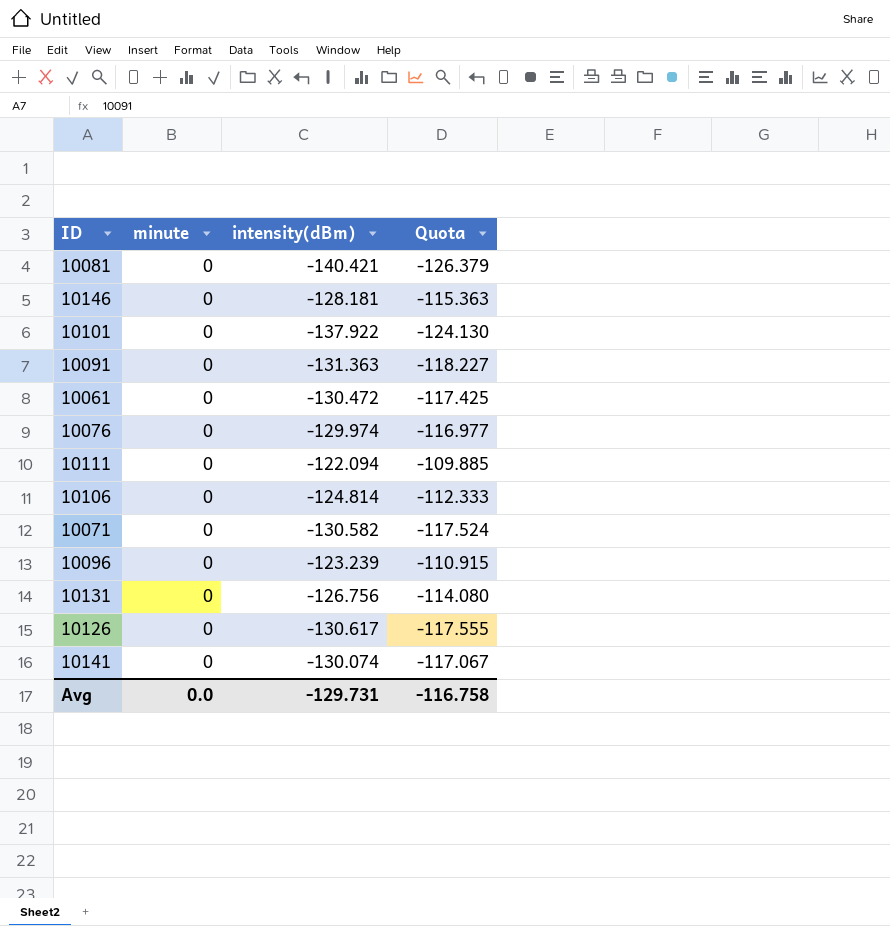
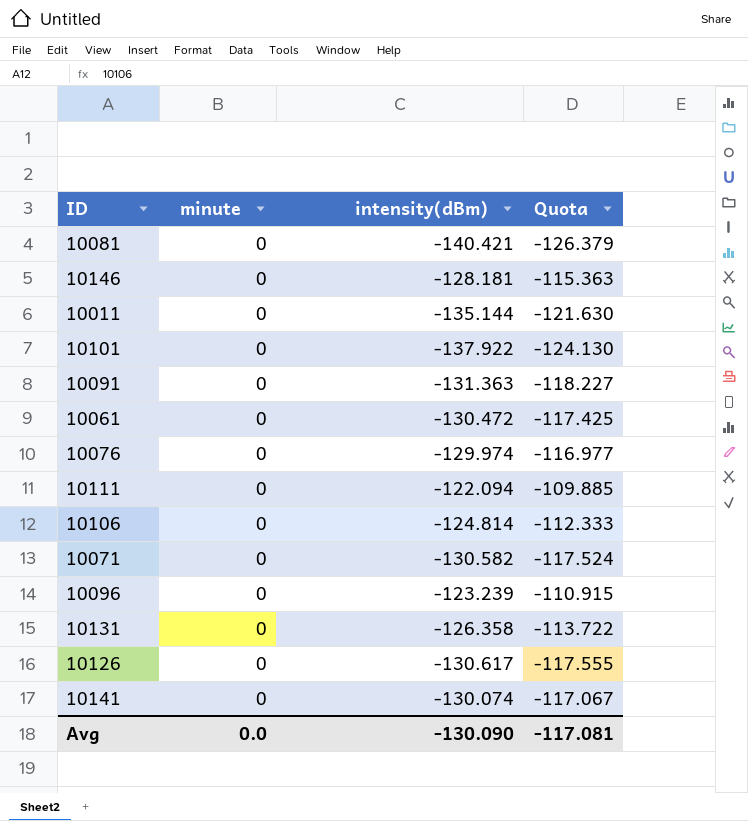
row 10011: none -> 0 | -135.144 | -121.630
10131 | intensity(dBm): -126.756 -> -126.358
10131 | Quota: -114.080 -> -113.722
Avg | intensity(dBm): -129.731 -> -130.090
Avg | Quota: -116.758 -> -117.081

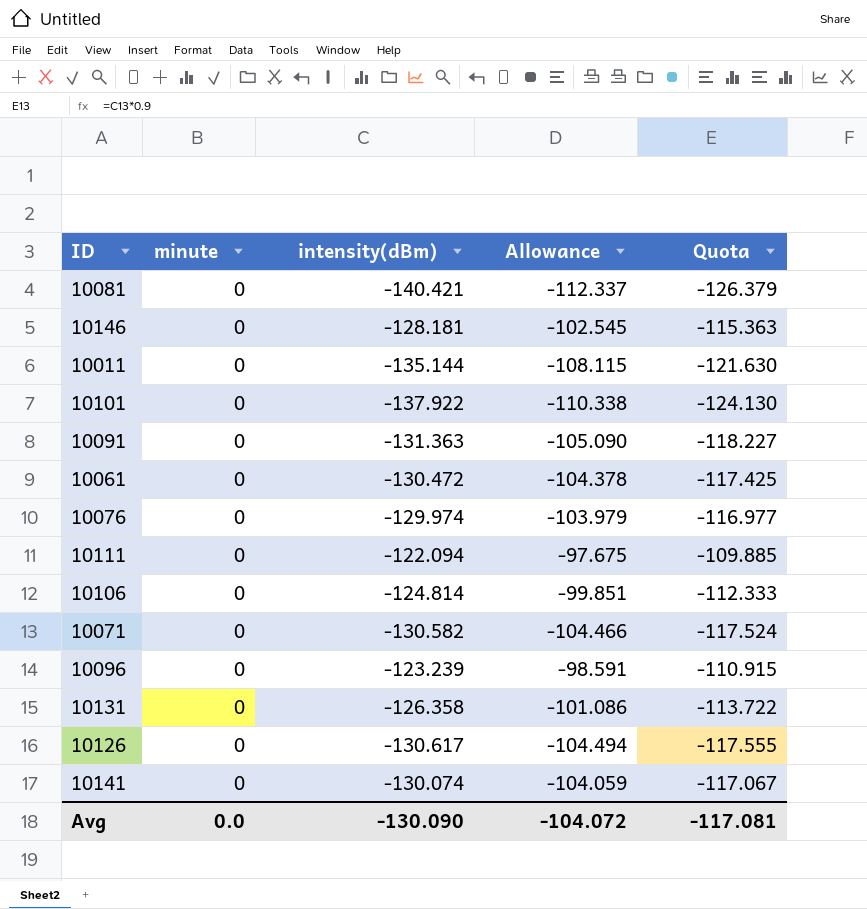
column Allowance | formula: none -> [intensity(dBm)] * 0.8

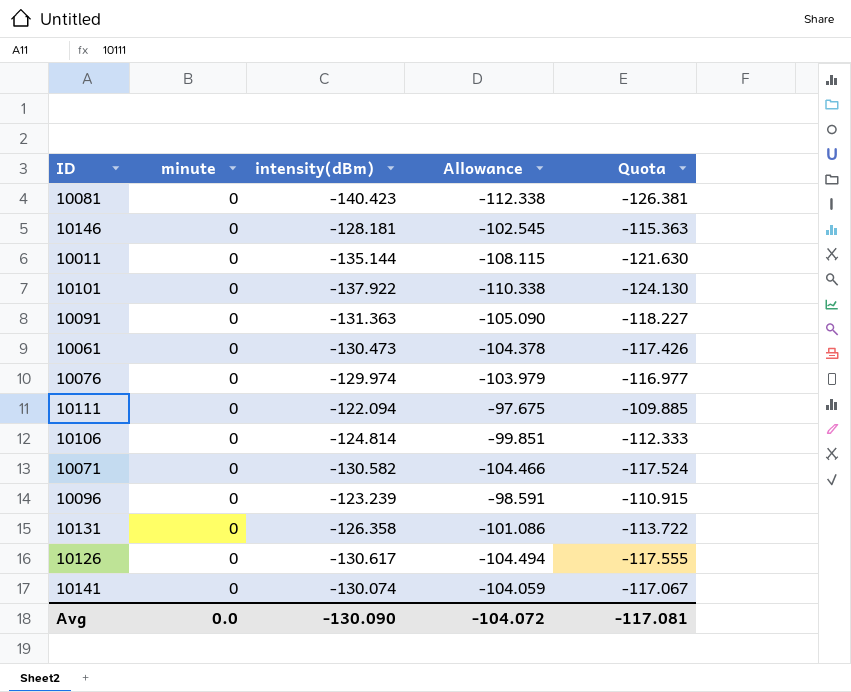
10081 | intensity(dBm): -140.421 -> -140.423
10081 | Allowance: -112.337 -> -112.338
10081 | Quota: -126.379 -> -126.381
10061 | intensity(dBm): -130.472 -> -130.473
10061 | Quota: -117.425 -> -117.426

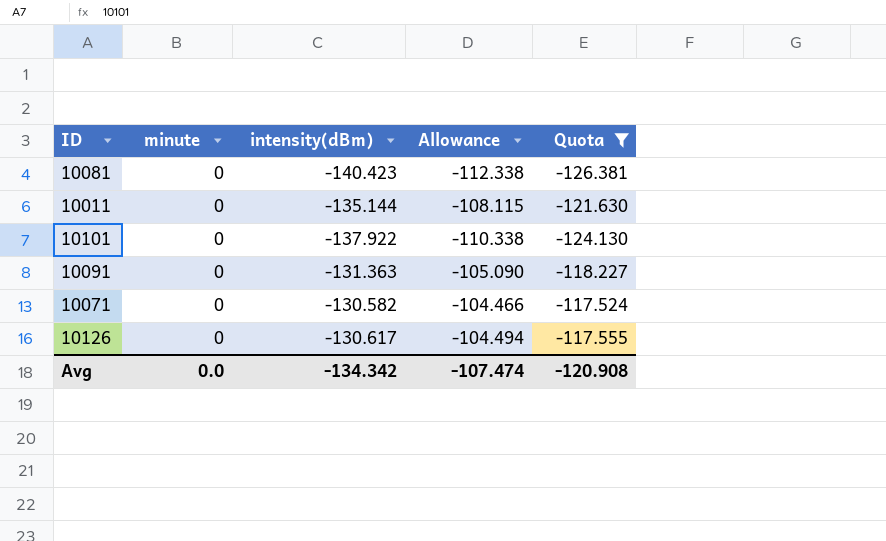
filter: none -> Quota <= -117.524
Avg | intensity(dBm): -130.090 -> -134.342
Avg | Allowance: -104.072 -> -107.474
Avg | Quota: -117.081 -> -120.908

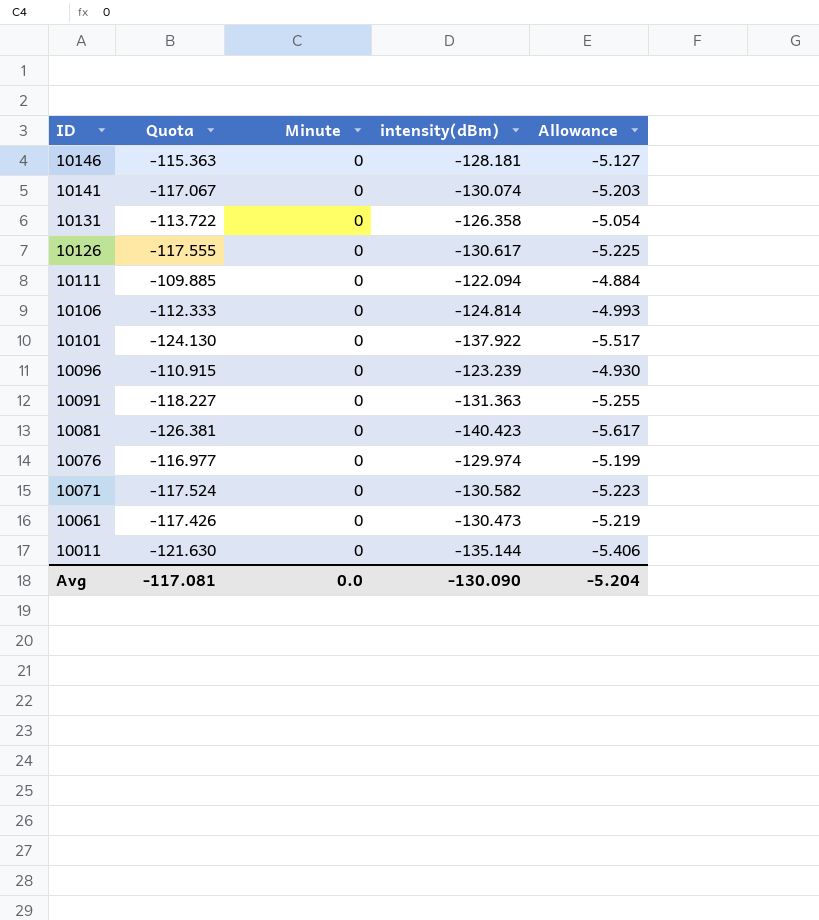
filter: Quota <= -117.524 -> none
row order: none -> ID descending
column Quota | position: 5 -> 2
column name: minute -> Minute
column Allowance | formula: [intensity(dBm)] * 0.8 -> [intensity(dBm)] * 0.04
Avg | Quota: -120.908 -> -117.081
Avg | intensity(dBm): -134.342 -> -130.090
Avg | Allowance: -107.474 -> -5.204

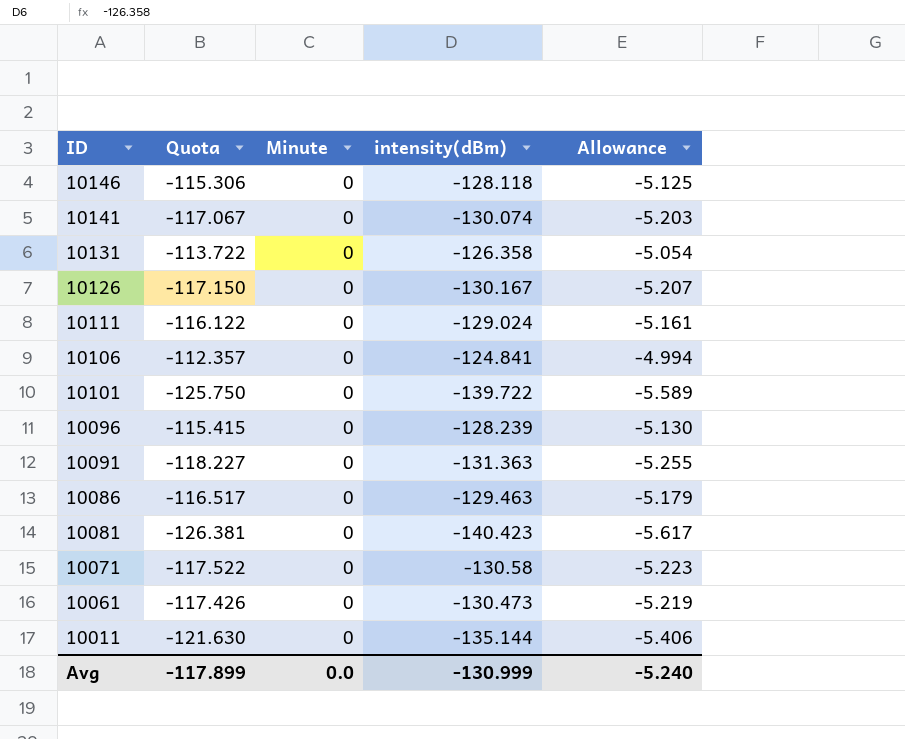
row 10076: -116.977 | 0 | -129.974 | -5.199 -> none
10146 | Quota: -115.363 -> -115.306
10146 | intensity(dBm): -128.181 -> -128.118
10146 | Allowance: -5.127 -> -5.125
10126 | Quota: -117.555 -> -117.150
10126 | intensity(dBm): -130.617 -> -130.167
10126 | Allowance: -5.225 -> -5.207
10111 | Quota: -109.885 -> -116.122
10111 | intensity(dBm): -122.094 -> -129.024
10111 | Allowance: -4.884 -> -5.161
10106 | Quota: -112.333 -> -112.357
10106 | intensity(dBm): -124.814 -> -124.841
10106 | Allowance: -4.993 -> -4.994
10101 | Quota: -124.130 -> -125.750
10101 | intensity(dBm): -137.922 -> -139.722
10101 | Allowance: -5.517 -> -5.589
10096 | Quota: -110.915 -> -115.415
10096 | intensity(dBm): -123.239 -> -128.239
10096 | Allowance: -4.930 -> -5.130
row 10086: none -> -116.517 | 0 | -129.463 | -5.179
10071 | Quota: -117.524 -> -117.522
10071 | intensity(dBm): -130.582 -> -130.58
Avg | Quota: -117.081 -> -117.899
Avg | intensity(dBm): -130.090 -> -130.999
Avg | Allowance: -5.204 -> -5.240

